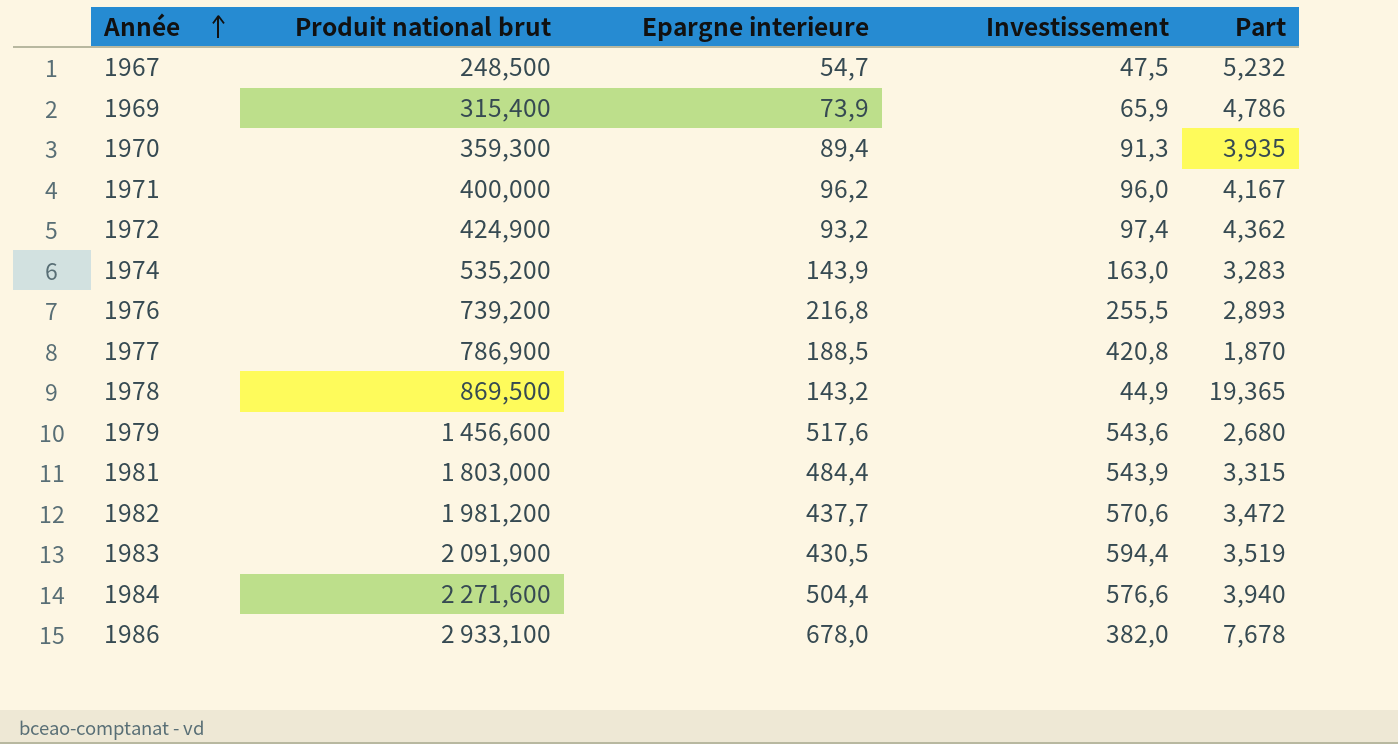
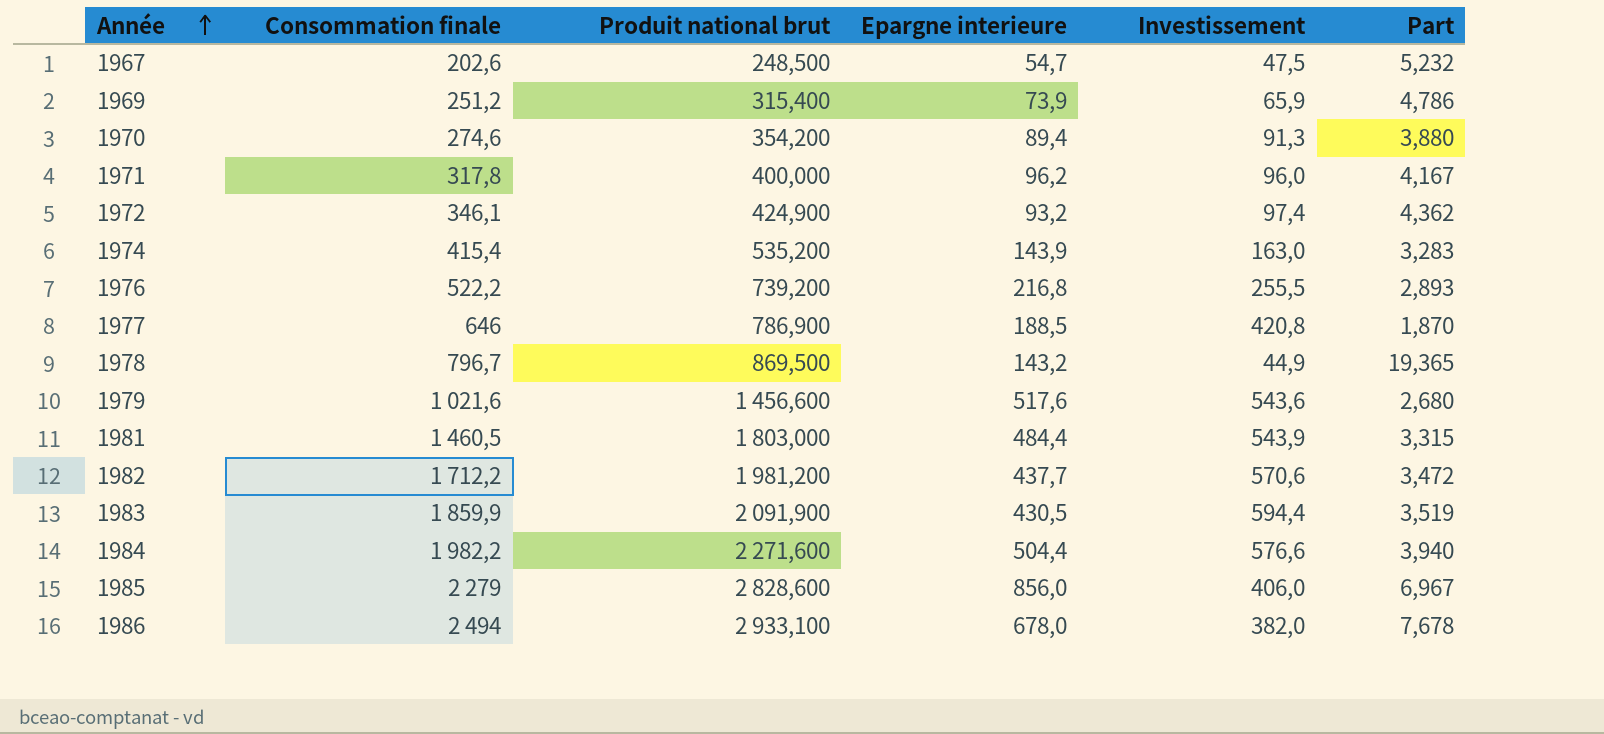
column Consommation finale | position: none -> 2
1970 | Produit national brut: 359,300 -> 354,200
1970 | Part: 3,935 -> 3,880
row 1985: none -> 2 279 | 2 828,600 | 856,0 | 406,0 | 6,967

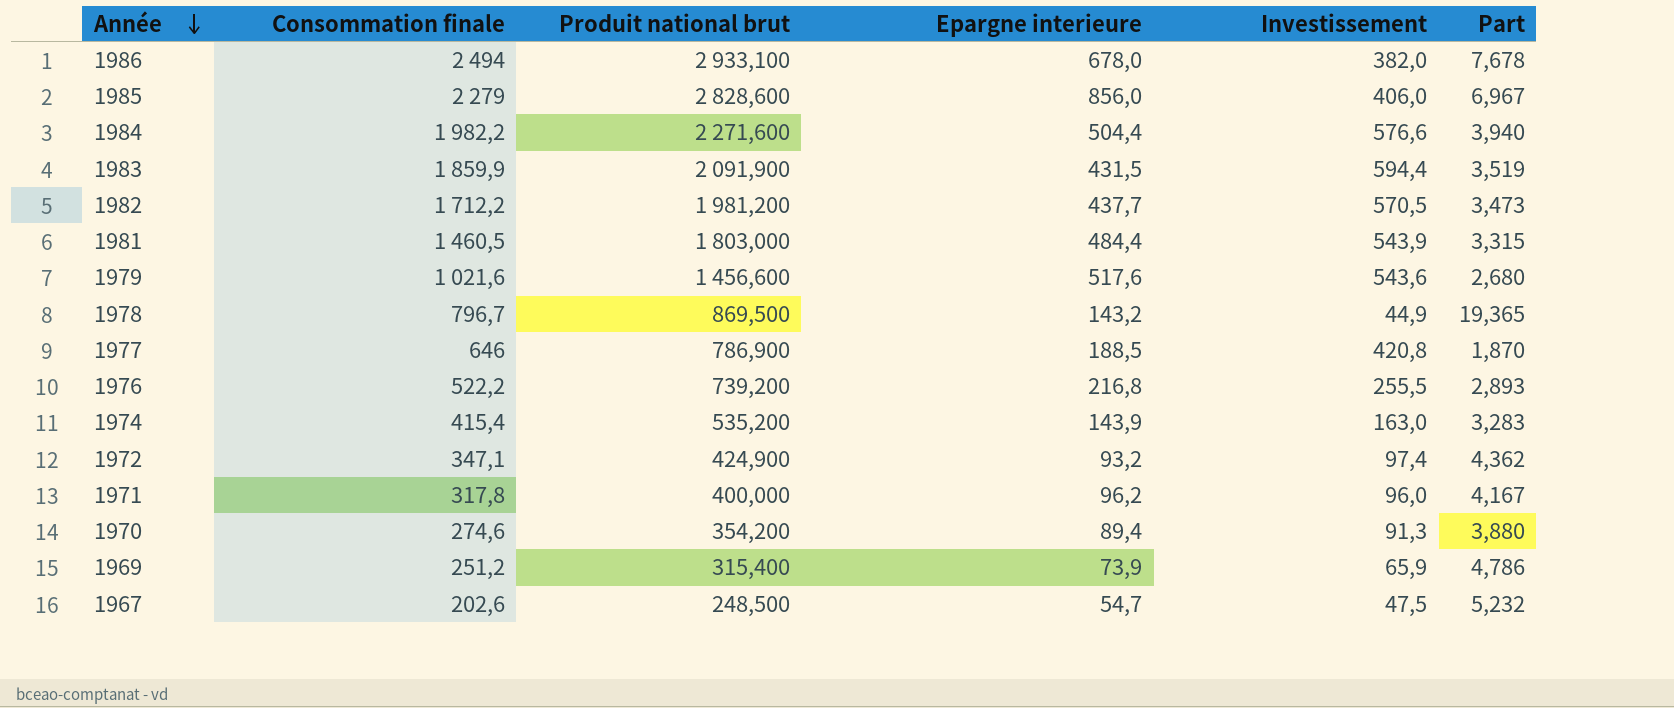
row order: Année ascending -> Année descending
1983 | Epargne interieure: 430,5 -> 431,5
1982 | Investissement: 570,6 -> 570,5
1982 | Part: 3,472 -> 3,473
1972 | Consommation finale: 346,1 -> 347,1

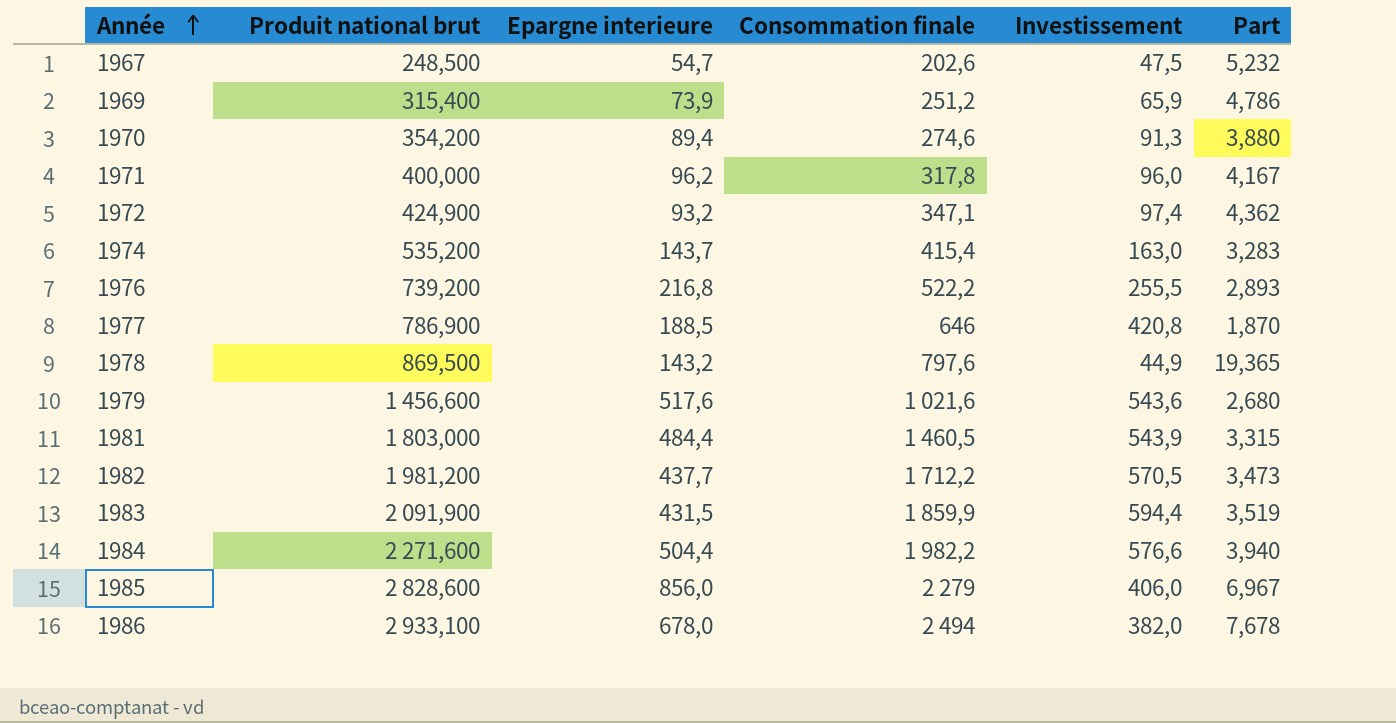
row order: Année descending -> Année ascending
column Consommation finale | position: 2 -> 4
1974 | Epargne interieure: 143,9 -> 143,7
1978 | Consommation finale: 796,7 -> 797,6

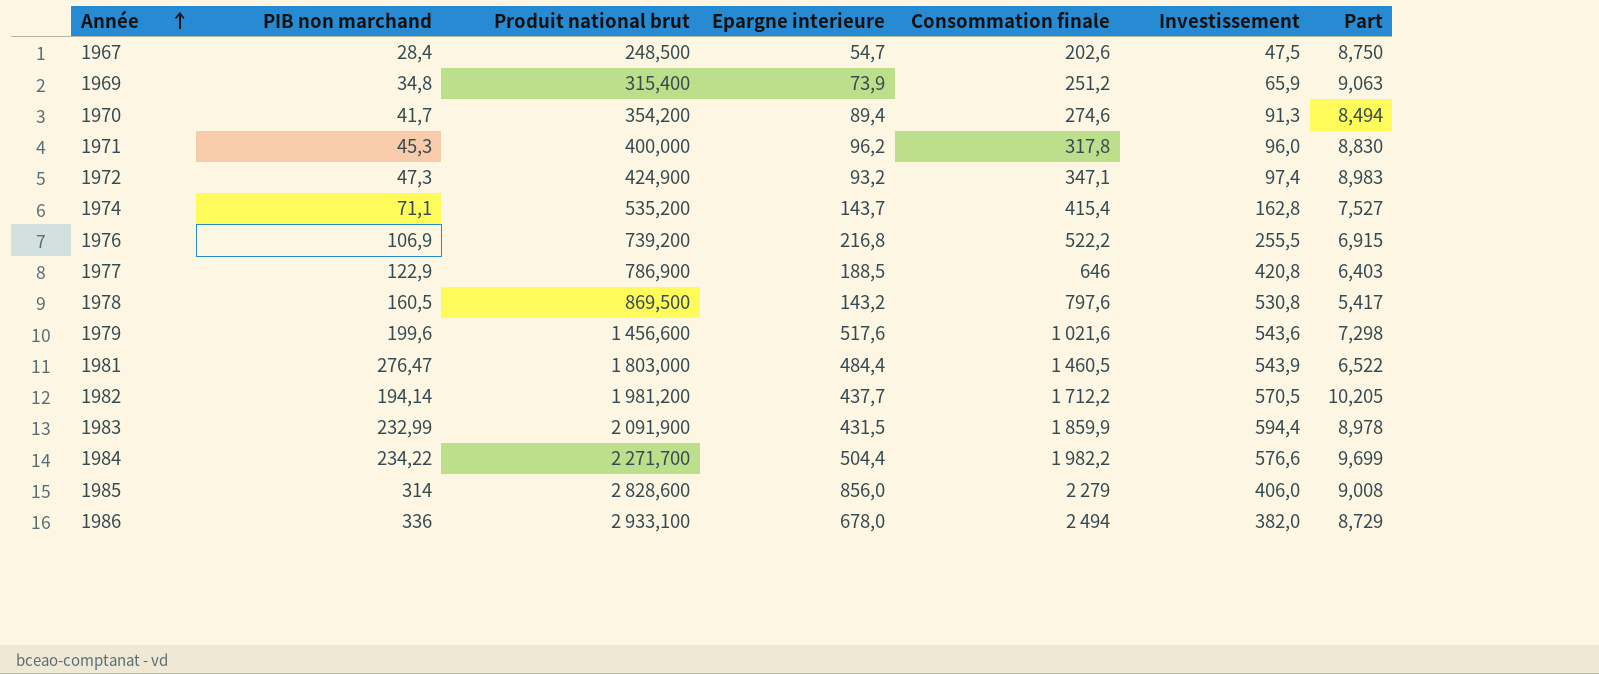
column PIB non marchand | position: none -> 2
column Part | formula: [Produit national brut] / [Investissement] -> [Produit national brut] / [PIB non marchand]
1974 | Investissement: 163,0 -> 162,8
1978 | Investissement: 44,9 -> 530,8
1984 | Produit national brut: 2 271,600 -> 2 271,700

